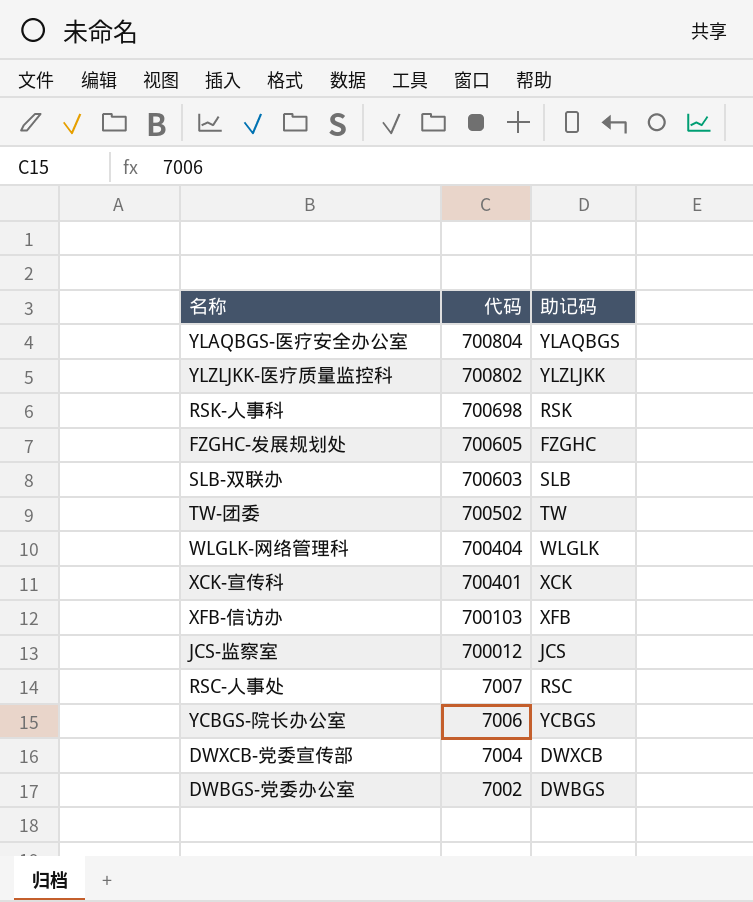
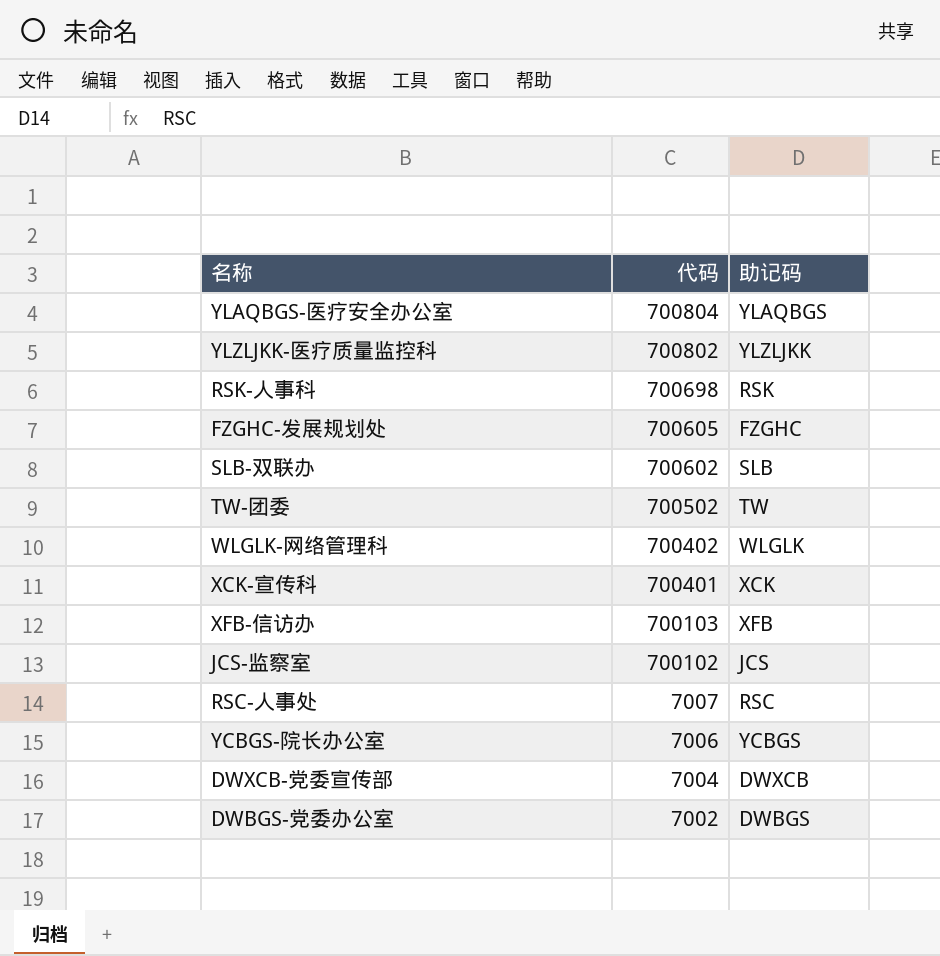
SLB-双联办 | 代码: 700603 -> 700602
WLGLK-网络管理科 | 代码: 700404 -> 700402
JCS-监察室 | 代码: 700012 -> 700102

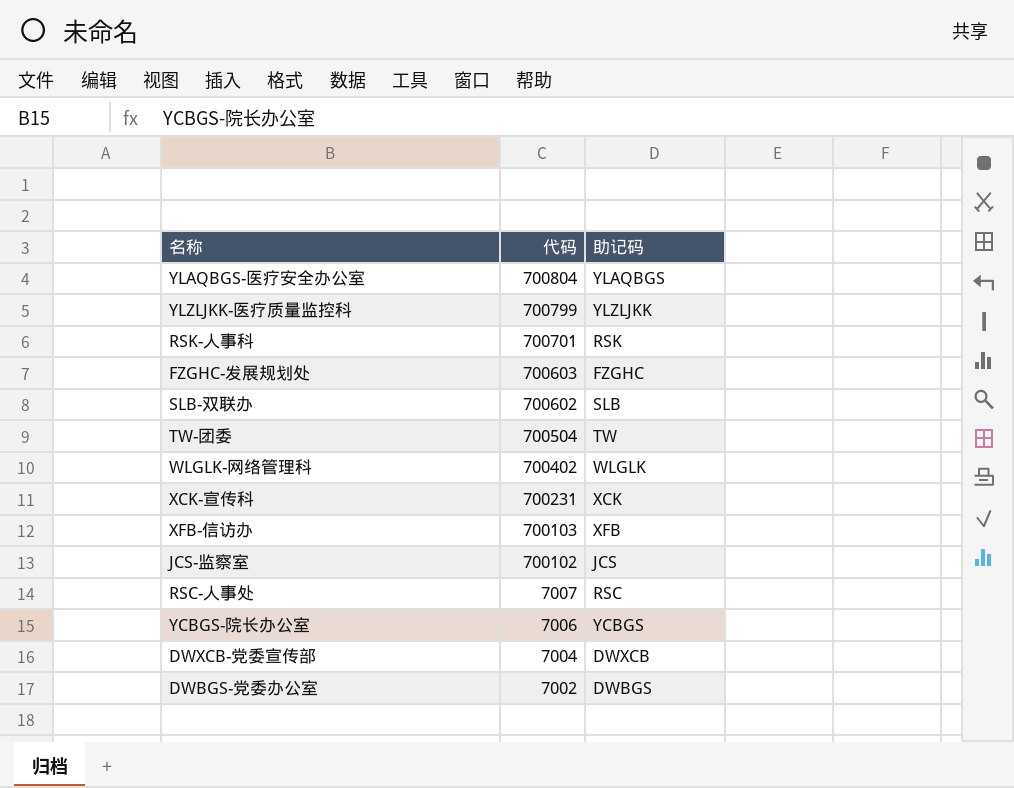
YLZLJKK-医疗质量监控科 | 代码: 700802 -> 700799
RSK-人事科 | 代码: 700698 -> 700701
FZGHC-发展规划处 | 代码: 700605 -> 700603
TW-团委 | 代码: 700502 -> 700504
XCK-宣传科 | 代码: 700401 -> 700231

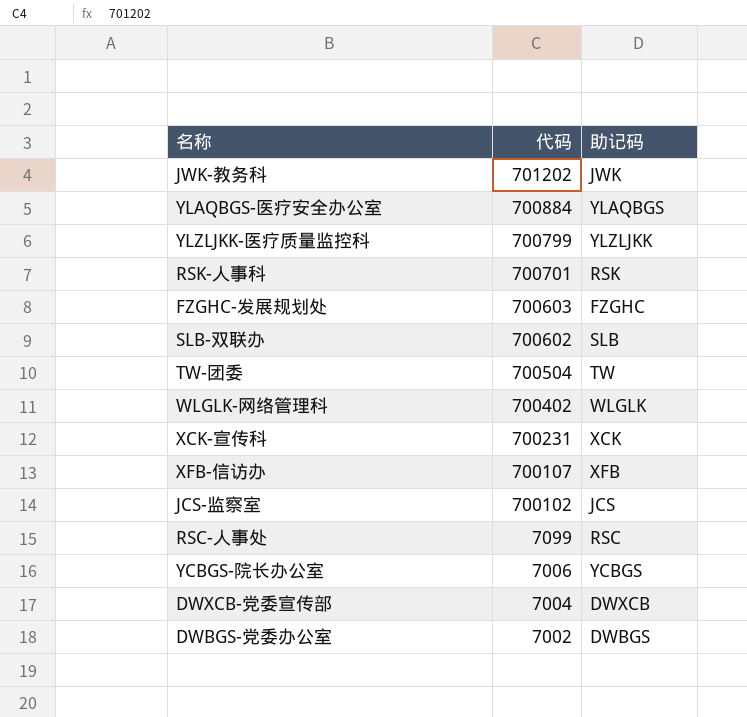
row JWK-教务科: none -> 701202 | JWK
YLAQBGS-医疗安全办公室 | 代码: 700804 -> 700884
XFB-信访办 | 代码: 700103 -> 700107
RSC-人事处 | 代码: 7007 -> 7099

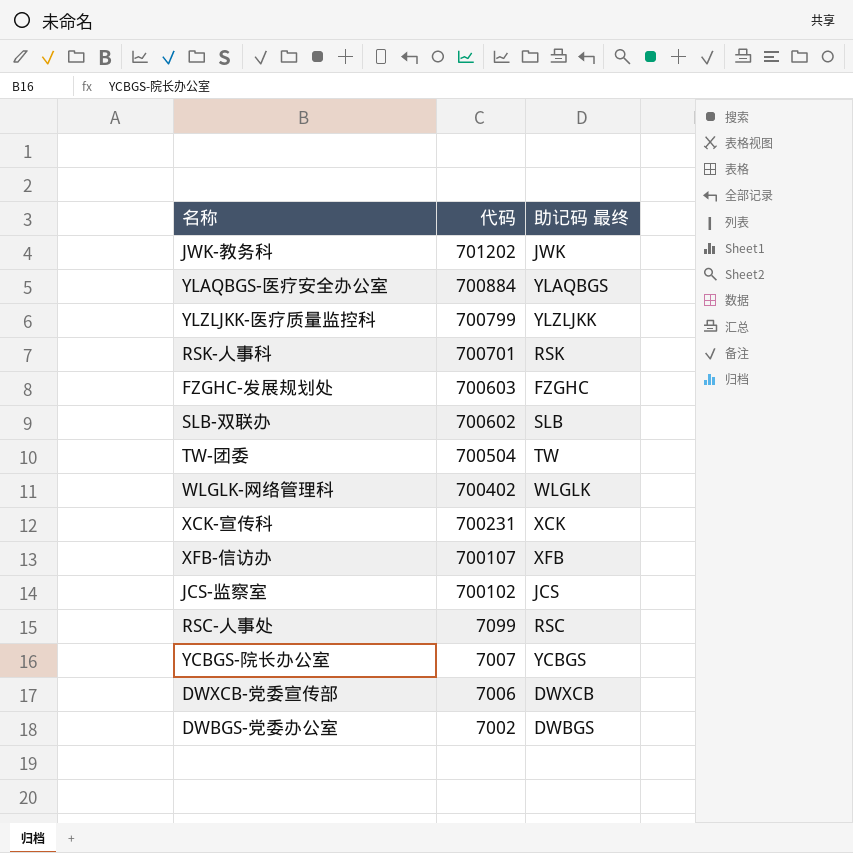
column name: 助记码 -> 助记码 最终
YCBGS-院长办公室 | 代码: 7006 -> 7007
DWXCB-党委宣传部 | 代码: 7004 -> 7006

